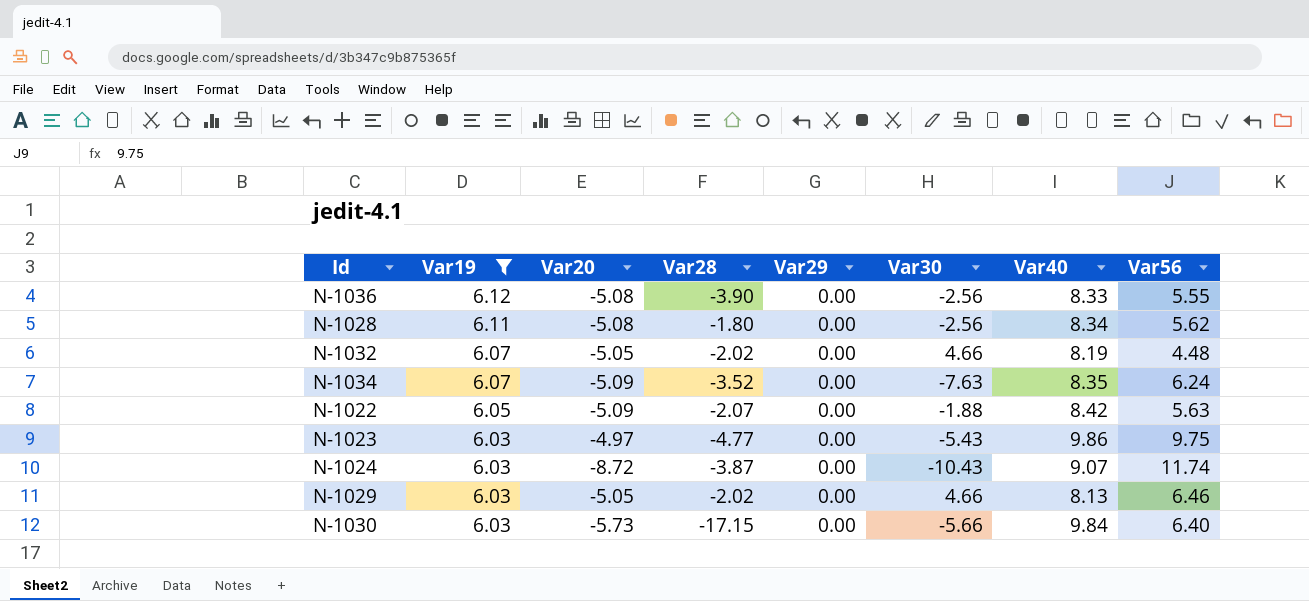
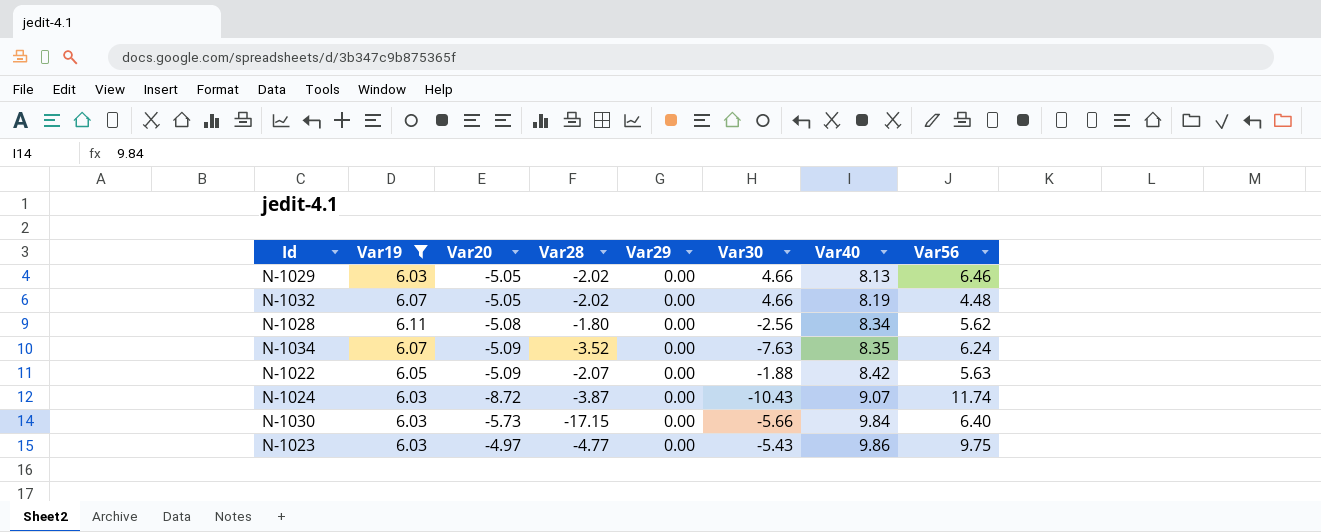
row order: Var19 descending -> Var40 ascending
row N-1036: 6.12 | -5.08 | -3.90 | 0.00 | -2.56 | 8.33 | 5.55 -> none

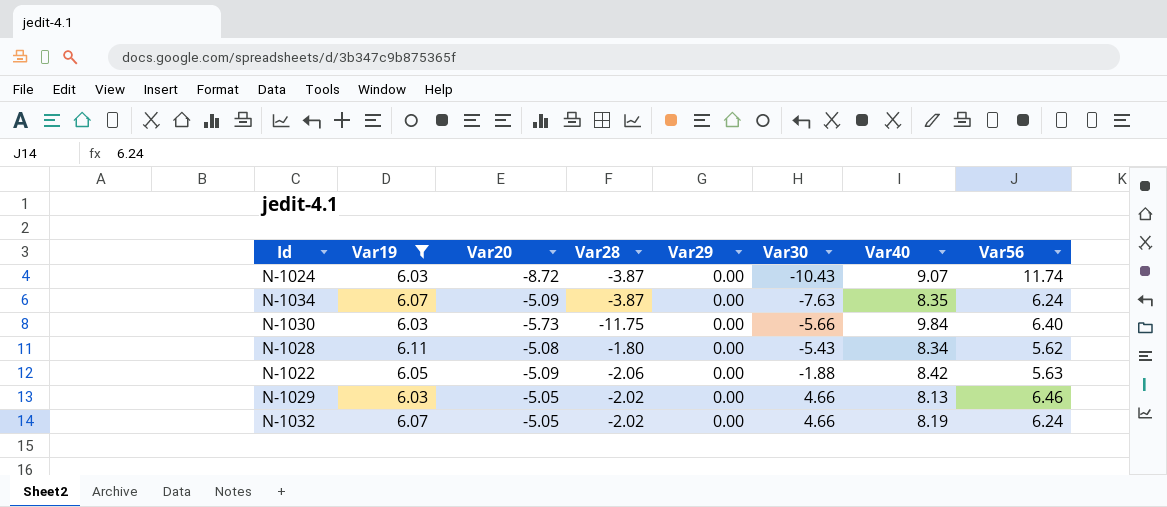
row order: Var40 ascending -> Var30 ascending
row N-1023: 6.03 | -4.97 | -4.77 | 0.00 | -5.43 | 9.86 | 9.75 -> none
N-1034 | Var28: -3.52 -> -3.87
N-1030 | Var28: -17.15 -> -11.75
N-1028 | Var30: -2.56 -> -5.43
N-1022 | Var28: -2.07 -> -2.06
N-1032 | Var56: 4.48 -> 6.24

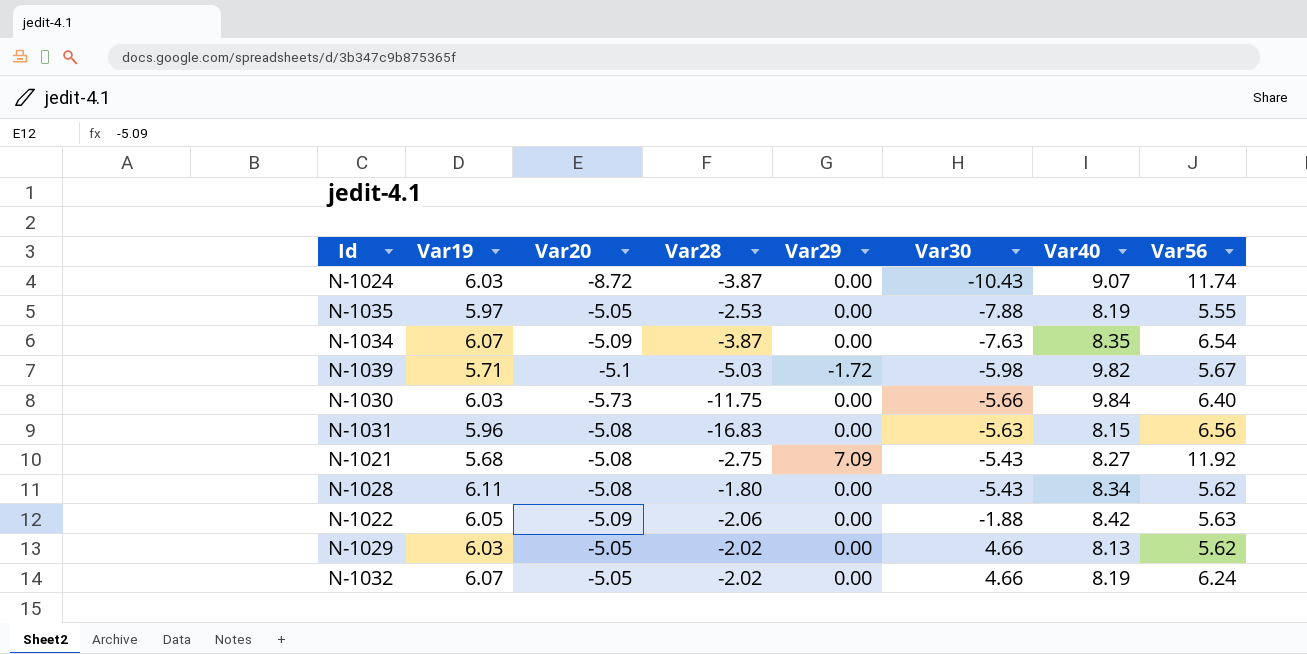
filter: Var19 >= 6.03 -> none
N-1034 | Var56: 6.24 -> 6.54
N-1029 | Var56: 6.46 -> 5.62

